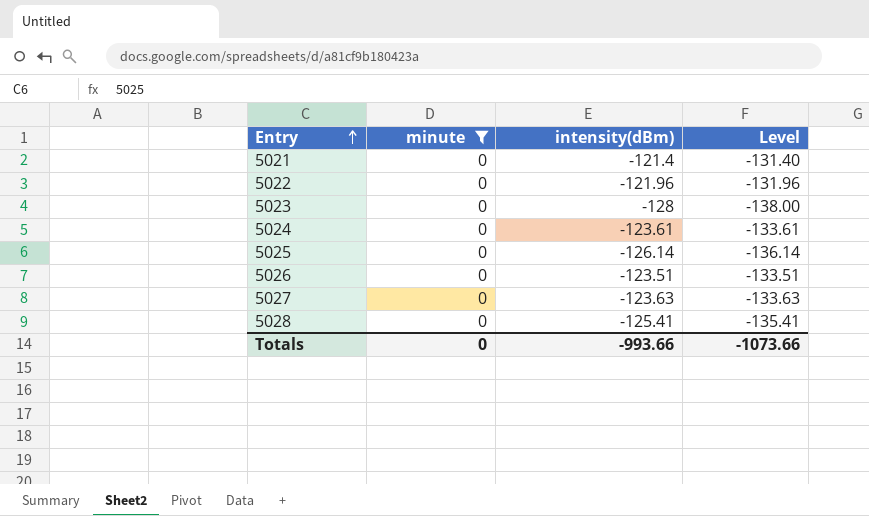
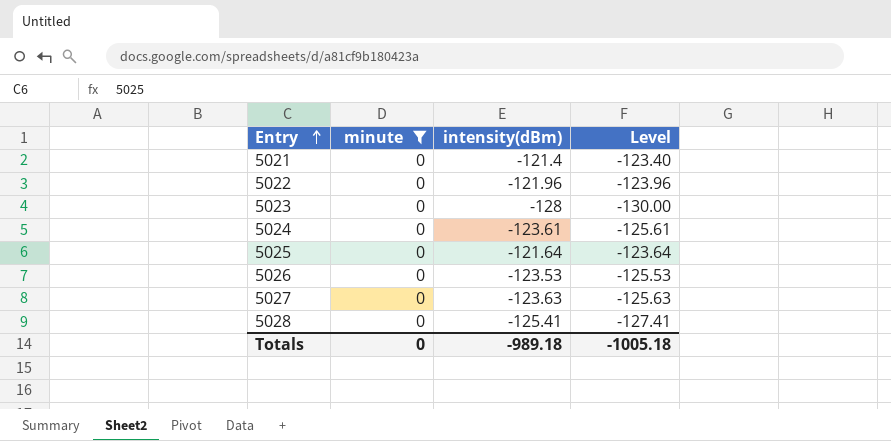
column Level | formula: [intensity(dBm)] - 10 -> [intensity(dBm)] - 2
5025 | intensity(dBm): -126.14 -> -121.64
5026 | intensity(dBm): -123.51 -> -123.53
Totals | intensity(dBm): -993.66 -> -989.18
Totals | Level: -1073.66 -> -1005.18

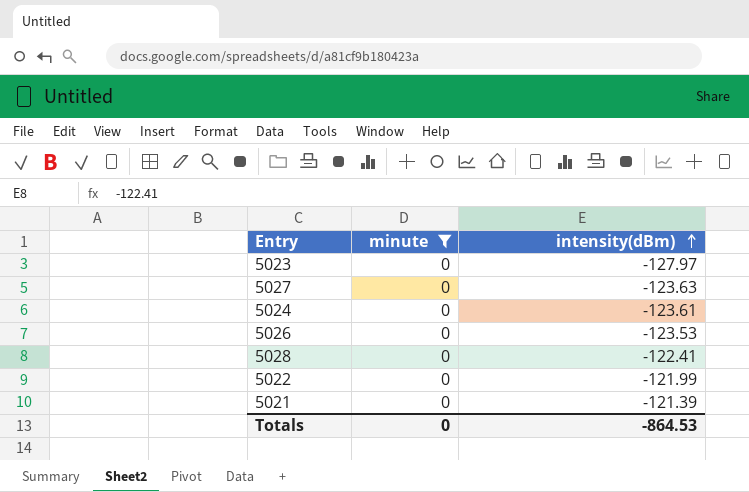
row order: Entry ascending -> intensity(dBm) ascending
column Level | formula: [intensity(dBm)] - 2 -> none
row 5025: 0 | -121.64 | -123.64 -> none
5023 | intensity(dBm): -128 -> -127.97
5028 | intensity(dBm): -125.41 -> -122.41
5022 | intensity(dBm): -121.96 -> -121.99
5021 | intensity(dBm): -121.4 -> -121.39
Totals | intensity(dBm): -989.18 -> -864.53

